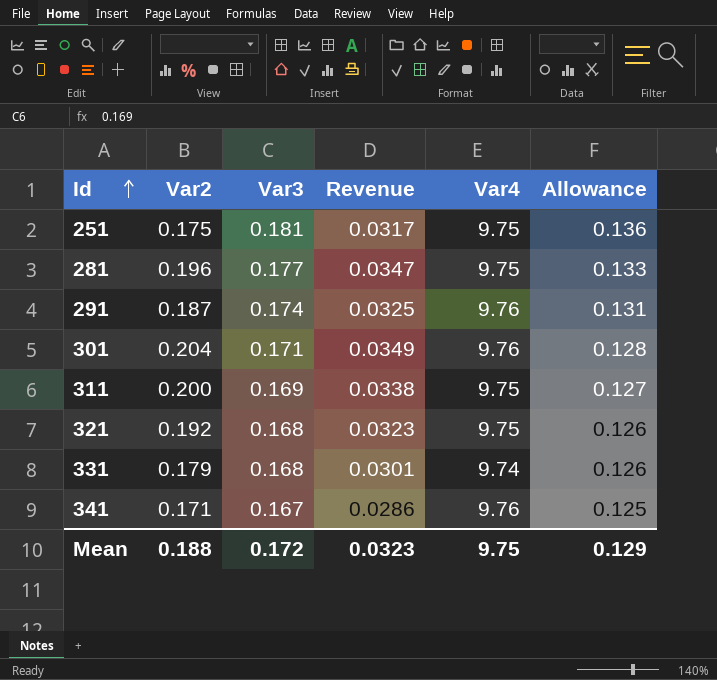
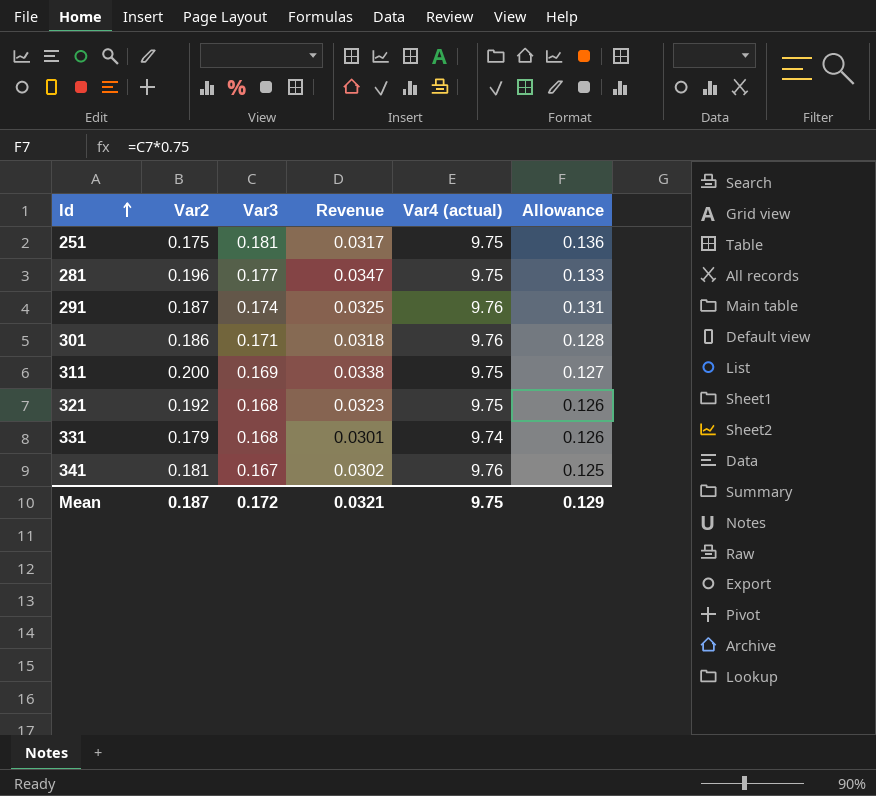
column name: Var4 -> Var4 (actual)
301 | Var2: 0.204 -> 0.186
301 | Revenue: 0.0349 -> 0.0318
341 | Var2: 0.171 -> 0.181
341 | Revenue: 0.0286 -> 0.0302
Mean | Var2: 0.188 -> 0.187
Mean | Revenue: 0.0323 -> 0.0321

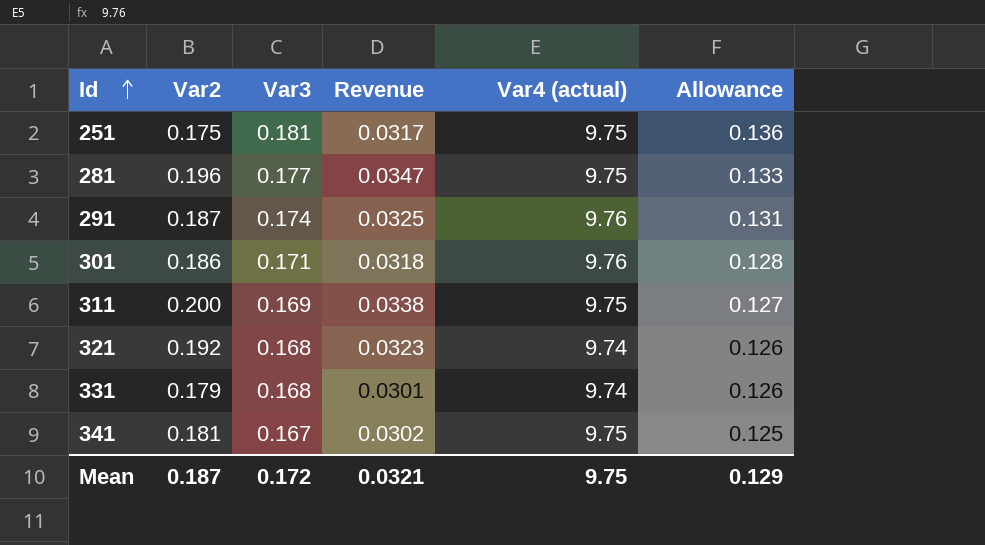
321 | Var4 (actual): 9.75 -> 9.74
341 | Var4 (actual): 9.76 -> 9.75

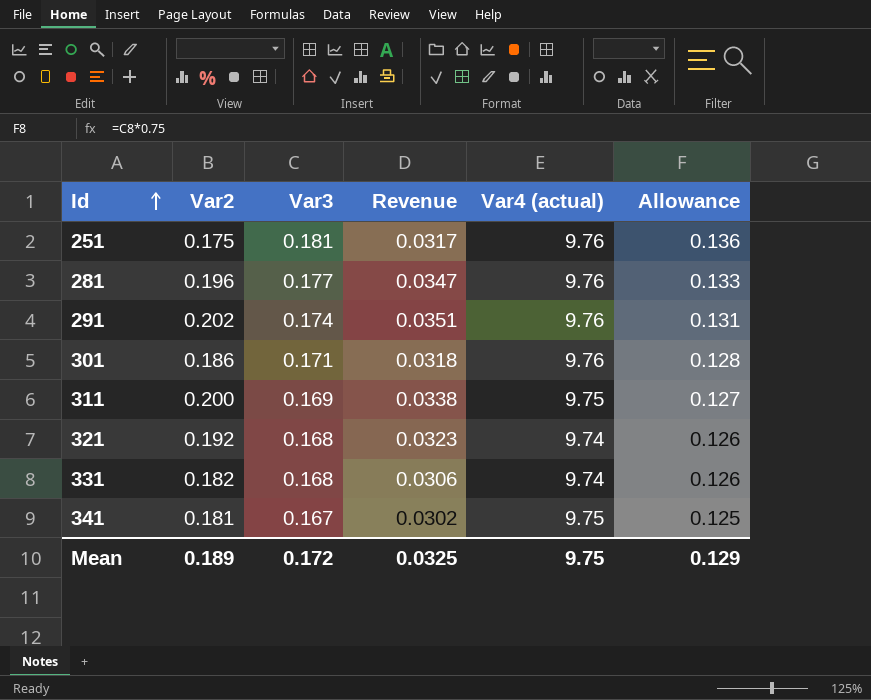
251 | Var4 (actual): 9.75 -> 9.76
281 | Var4 (actual): 9.75 -> 9.76
291 | Var2: 0.187 -> 0.202
291 | Revenue: 0.0325 -> 0.0351
331 | Var2: 0.179 -> 0.182
331 | Revenue: 0.0301 -> 0.0306
Mean | Var2: 0.187 -> 0.189
Mean | Revenue: 0.0321 -> 0.0325

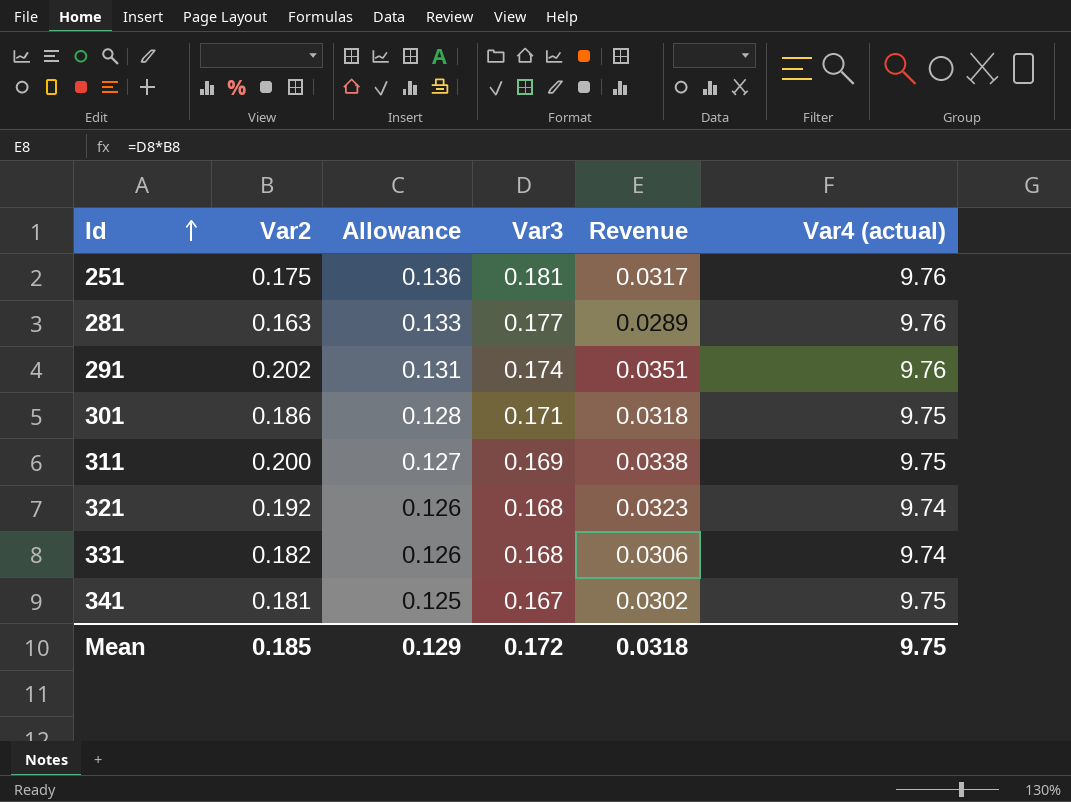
column Allowance | position: 6 -> 3
281 | Var2: 0.196 -> 0.163
281 | Revenue: 0.0347 -> 0.0289
301 | Var4 (actual): 9.76 -> 9.75
Mean | Var2: 0.189 -> 0.185
Mean | Revenue: 0.0325 -> 0.0318

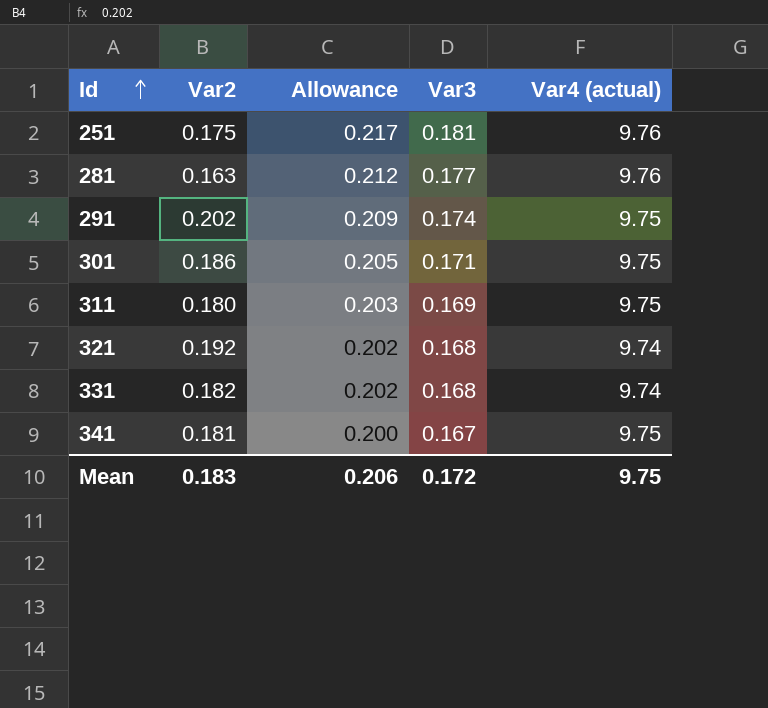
column Revenue | formula: [Var2] * [Var3] -> none
column Allowance | formula: [Var3] * 0.75 -> [Var3] * 1.2
291 | Var4 (actual): 9.76 -> 9.75
311 | Var2: 0.200 -> 0.180
Mean | Var2: 0.185 -> 0.183
Mean | Allowance: 0.129 -> 0.206

